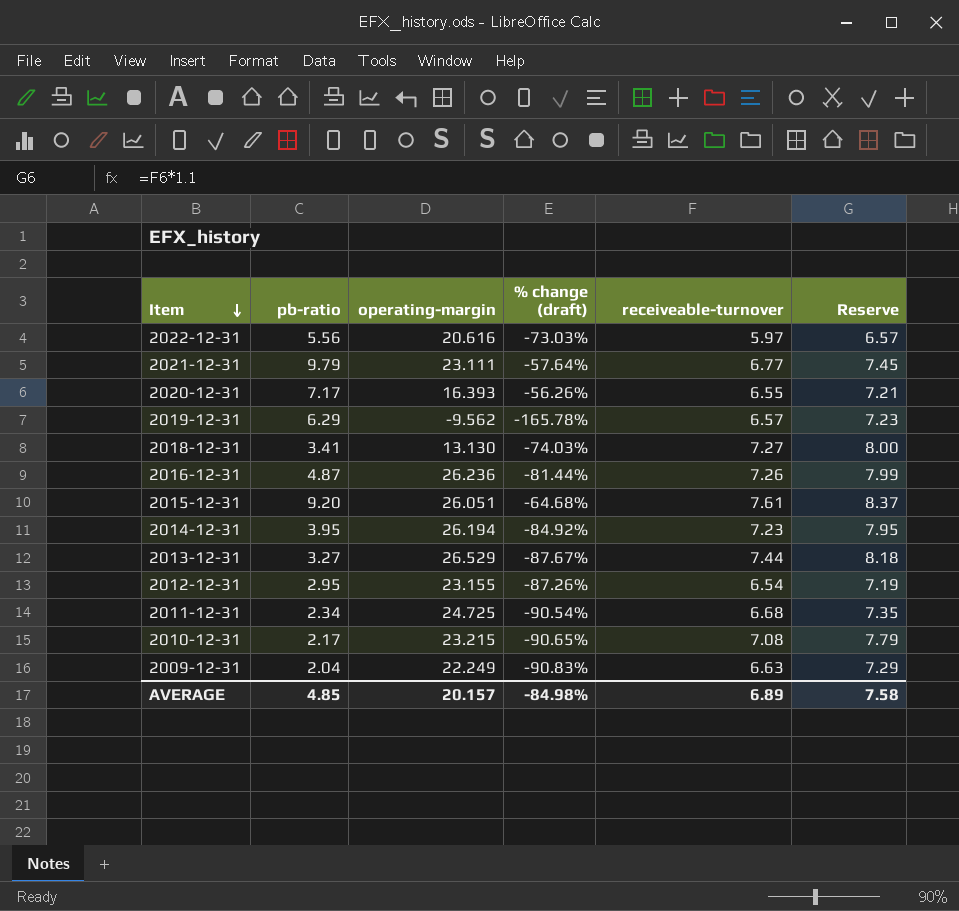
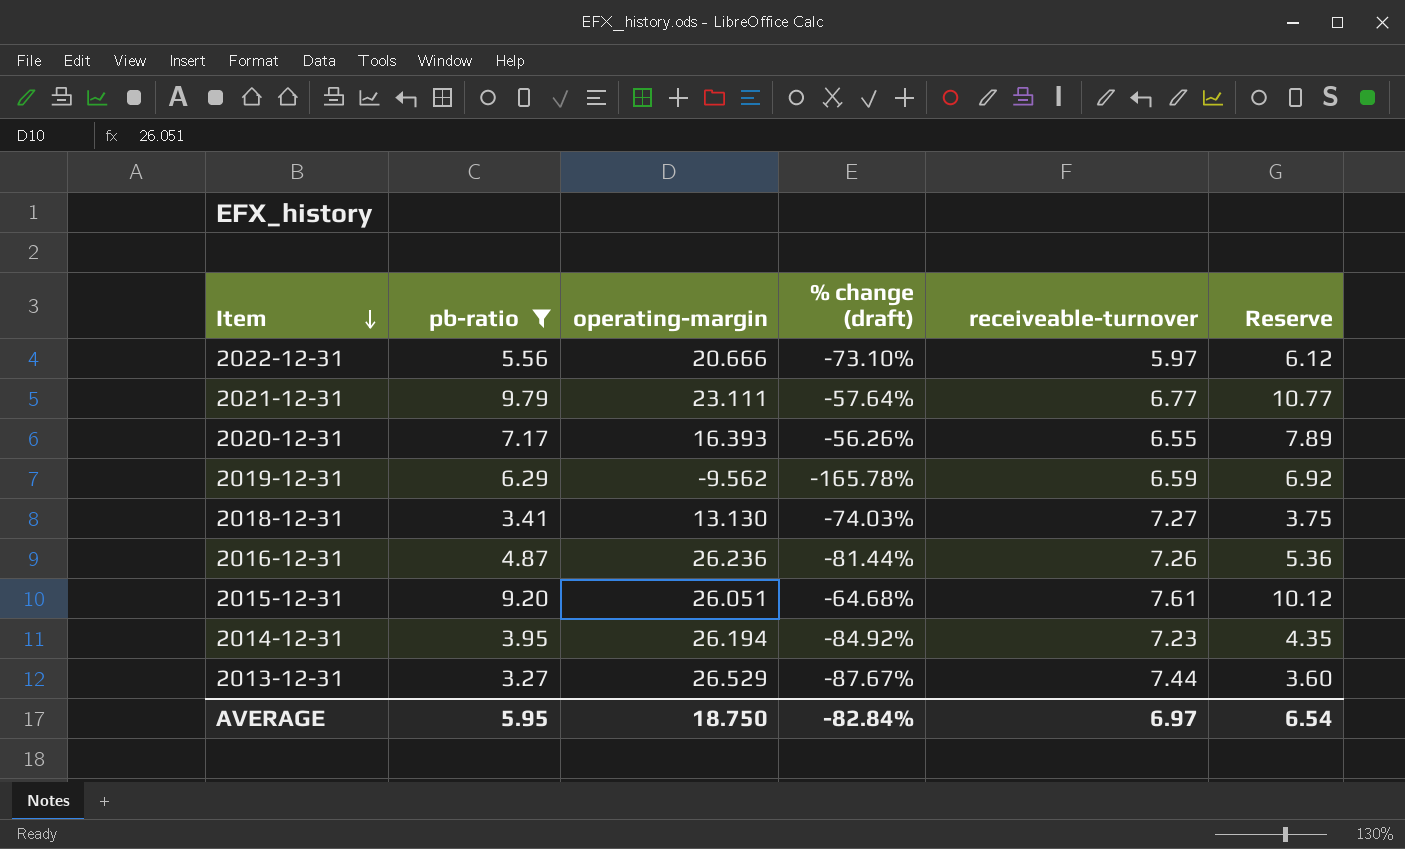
filter: none -> pb-ratio >= 3.27
column Reserve | formula: [receiveable-turnover] * 1.1 -> [pb-ratio] * 1.1
2022-12-31 | operating-margin: 20.616 -> 20.666
2022-12-31 | % change (draft): -73.03% -> -73.10%
2019-12-31 | receiveable-turnover: 6.57 -> 6.59
AVERAGE | pb-ratio: 4.85 -> 5.95
AVERAGE | operating-margin: 20.157 -> 18.750
AVERAGE | % change (draft): -84.98% -> -82.84%
AVERAGE | receiveable-turnover: 6.89 -> 6.97
AVERAGE | Reserve: 7.58 -> 6.54

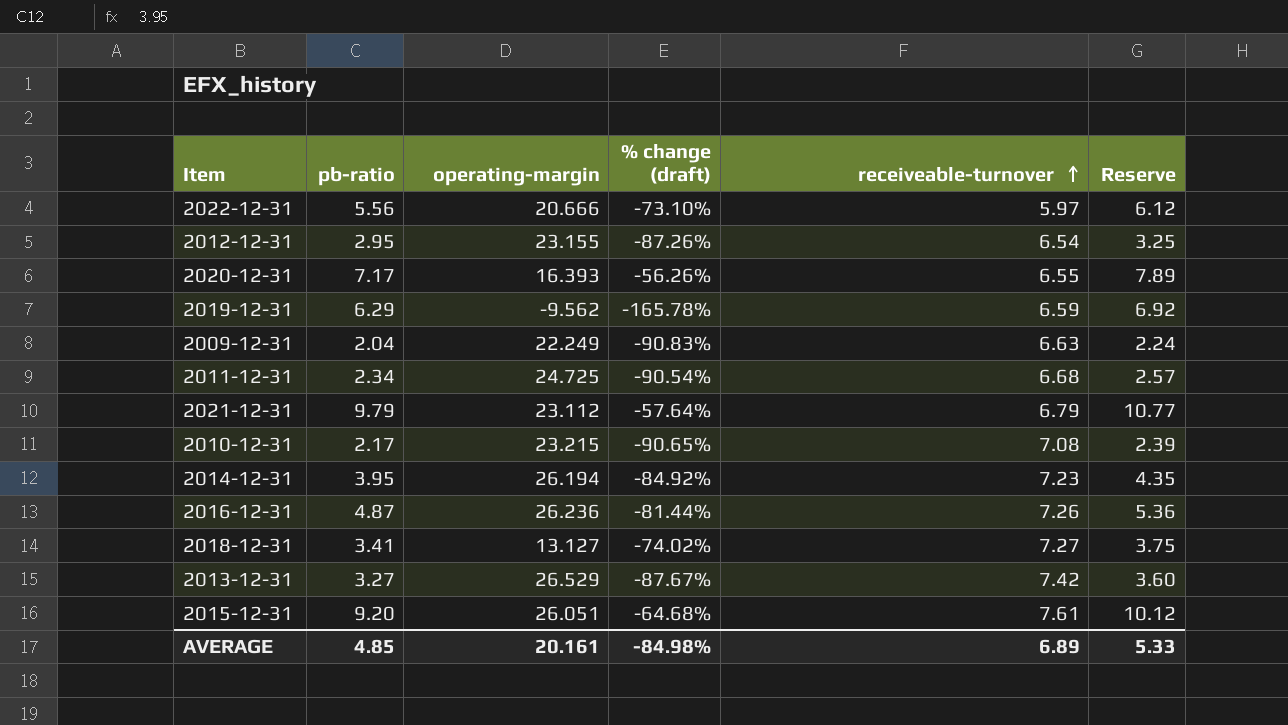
filter: pb-ratio >= 3.27 -> none
row order: Item descending -> receiveable-turnover ascending
2021-12-31 | operating-margin: 23.111 -> 23.112
2021-12-31 | receiveable-turnover: 6.77 -> 6.79
2018-12-31 | operating-margin: 13.130 -> 13.127
2018-12-31 | % change (draft): -74.03% -> -74.02%
2013-12-31 | receiveable-turnover: 7.44 -> 7.42
AVERAGE | pb-ratio: 5.95 -> 4.85
AVERAGE | operating-margin: 18.750 -> 20.161
AVERAGE | % change (draft): -82.84% -> -84.98%
AVERAGE | receiveable-turnover: 6.97 -> 6.89
AVERAGE | Reserve: 6.54 -> 5.33

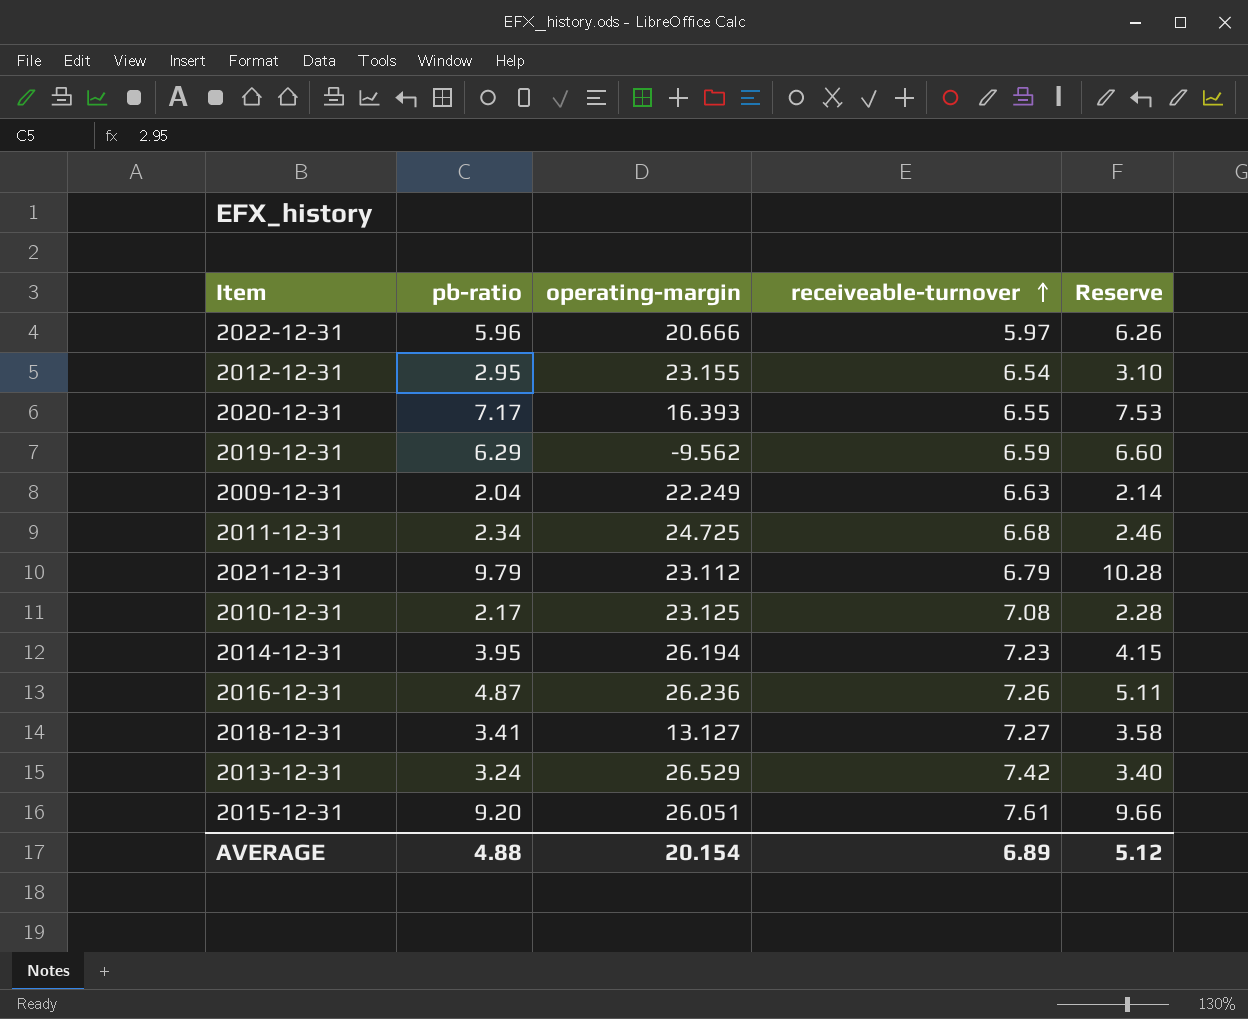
column % change (draft) | formula: ([pb-ratio] - [operating-margin]) / [operating-margin] -> none
column Reserve | formula: [pb-ratio] * 1.1 -> [pb-ratio] * 1.05
2022-12-31 | pb-ratio: 5.56 -> 5.96
2010-12-31 | operating-margin: 23.215 -> 23.125
2013-12-31 | pb-ratio: 3.27 -> 3.24
AVERAGE | pb-ratio: 4.85 -> 4.88
AVERAGE | operating-margin: 20.161 -> 20.154
AVERAGE | Reserve: 5.33 -> 5.12

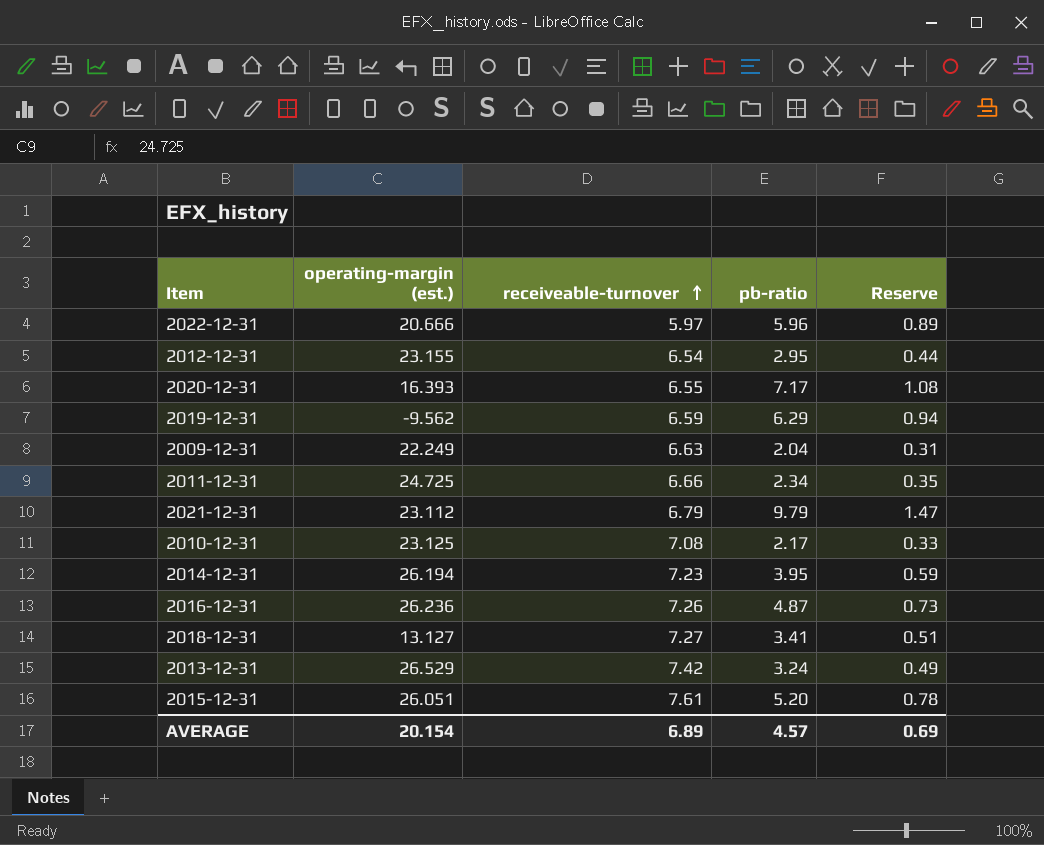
column name: operating-margin -> operating-margin (est.)
column pb-ratio | position: 2 -> 4
column Reserve | formula: [pb-ratio] * 1.05 -> [pb-ratio] * 0.15
2011-12-31 | receiveable-turnover: 6.68 -> 6.66
2015-12-31 | pb-ratio: 9.20 -> 5.20
AVERAGE | pb-ratio: 4.88 -> 4.57
AVERAGE | Reserve: 5.12 -> 0.69

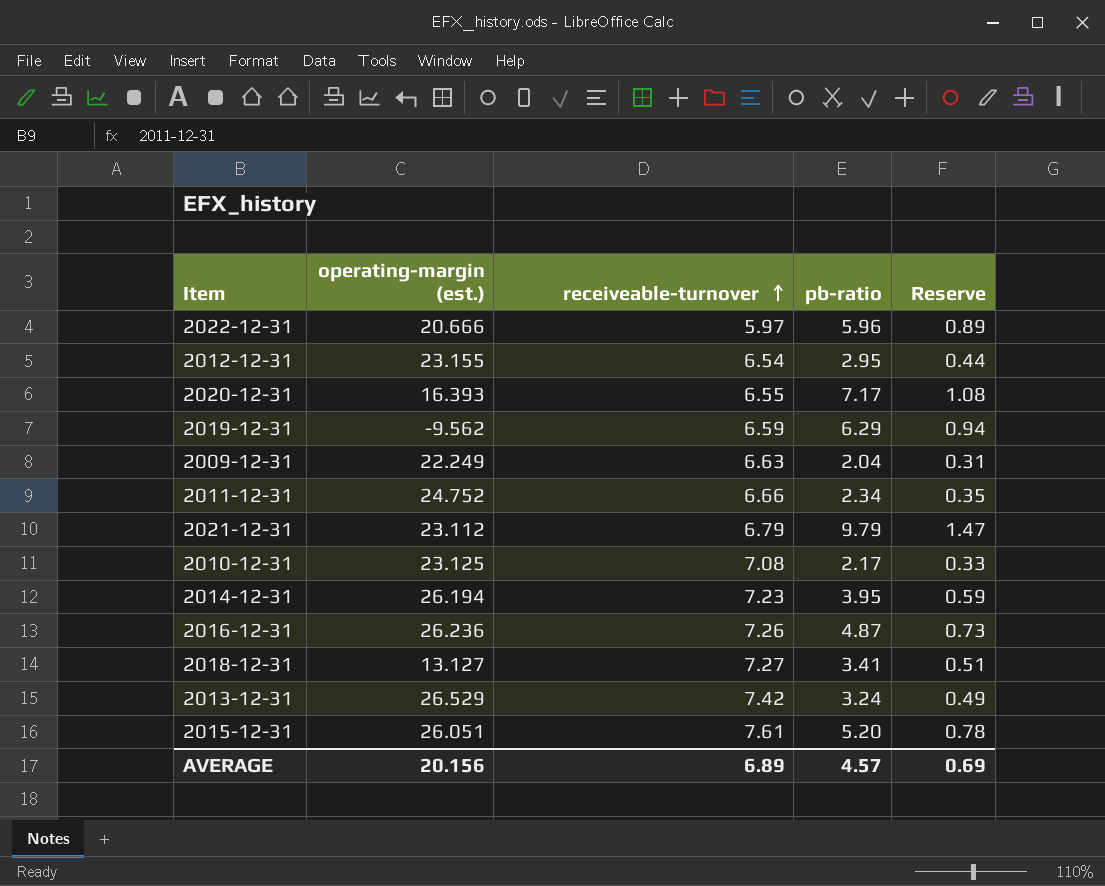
2011-12-31 | operating-margin (est.): 24.725 -> 24.752
AVERAGE | operating-margin (est.): 20.154 -> 20.156

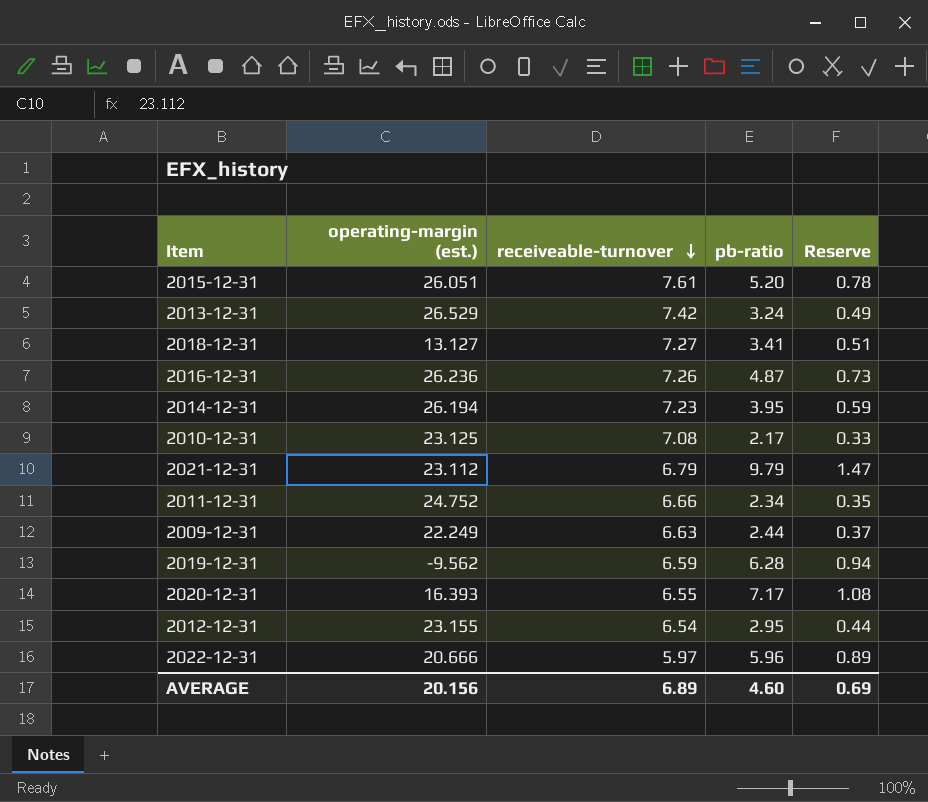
row order: receiveable-turnover ascending -> receiveable-turnover descending
2009-12-31 | pb-ratio: 2.04 -> 2.44
2009-12-31 | Reserve: 0.31 -> 0.37
2019-12-31 | pb-ratio: 6.29 -> 6.28
AVERAGE | pb-ratio: 4.57 -> 4.60

